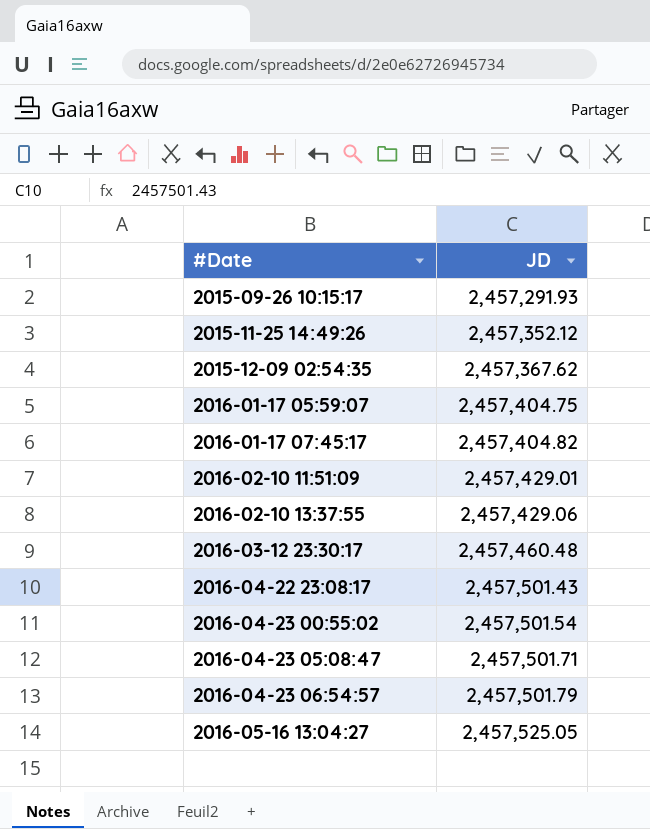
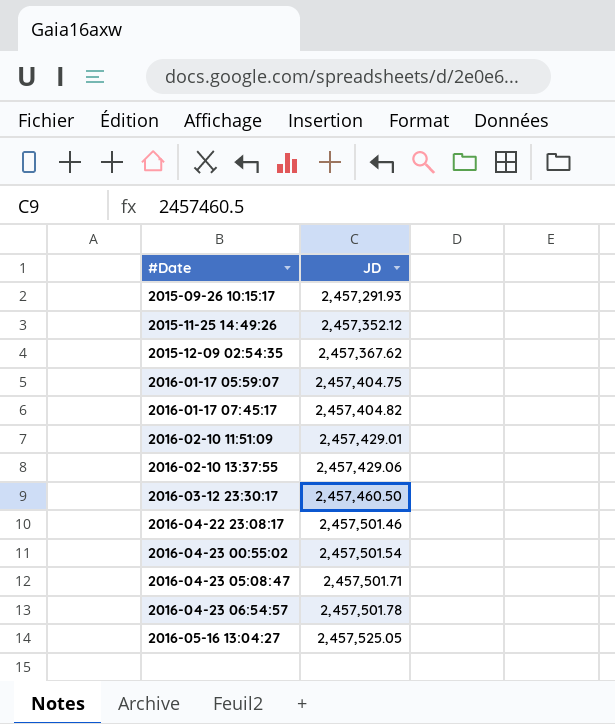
2016-03-12 23:30:17 | JD: 2,457,460.48 -> 2,457,460.50
2016-04-22 23:08:17 | JD: 2,457,501.43 -> 2,457,501.46
2016-04-23 06:54:57 | JD: 2,457,501.79 -> 2,457,501.78

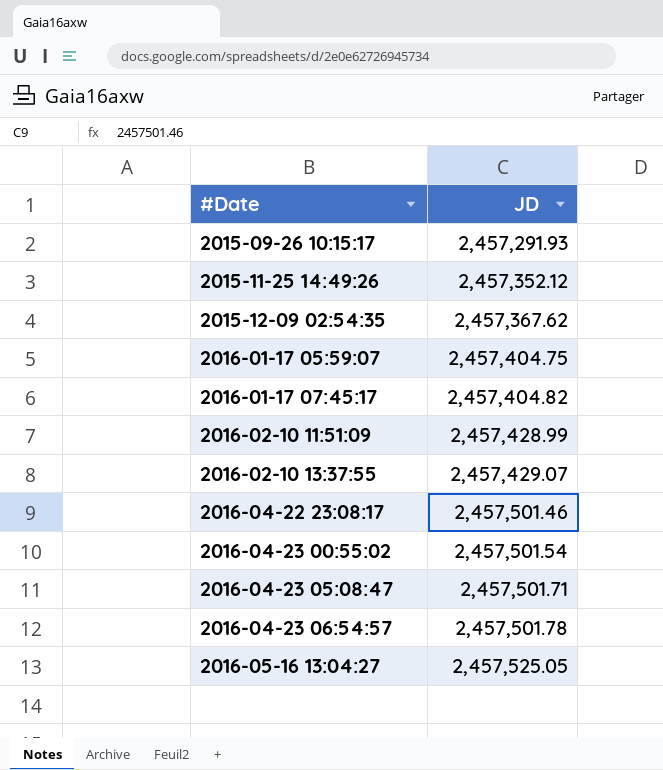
row 2016-03-12 23:30:17: 2,457,460.50 -> none
2016-02-10 11:51:09 | JD: 2,457,429.01 -> 2,457,428.99
2016-02-10 13:37:55 | JD: 2,457,429.06 -> 2,457,429.07

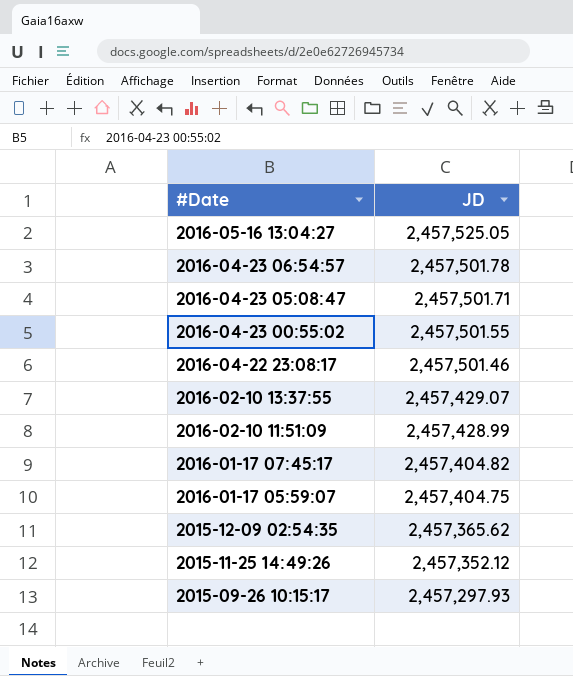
row order: #Date ascending -> #Date descending
2016-04-23 00:55:02 | JD: 2,457,501.54 -> 2,457,501.55
2015-12-09 02:54:35 | JD: 2,457,367.62 -> 2,457,365.62
2015-09-26 10:15:17 | JD: 2,457,291.93 -> 2,457,297.93

